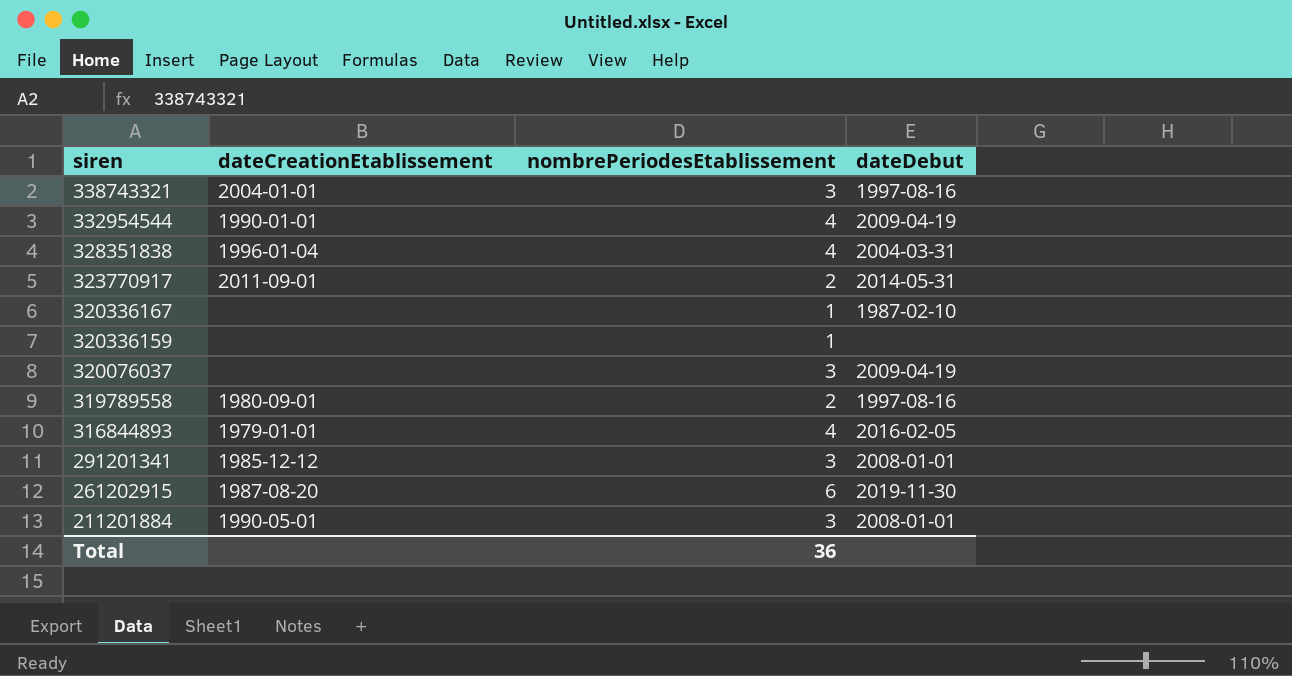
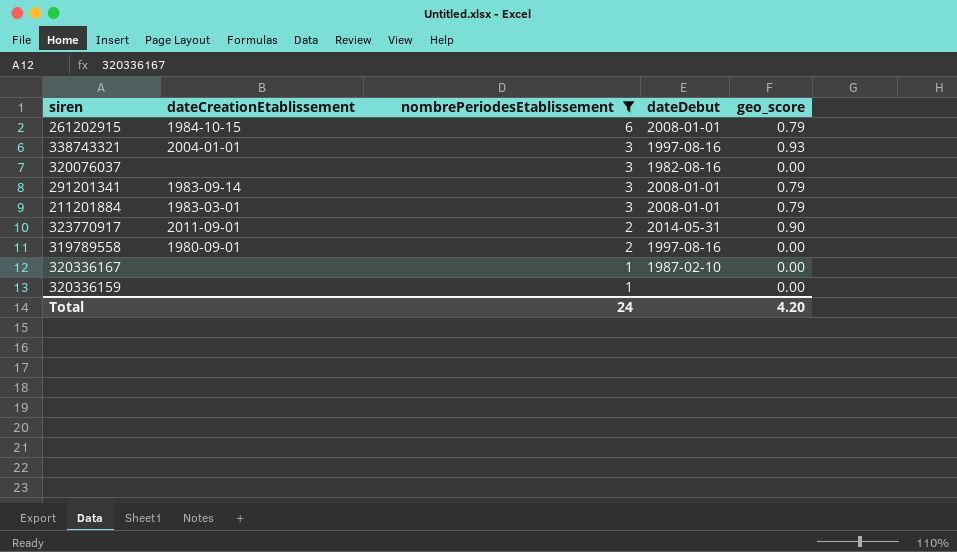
filter: none -> nombrePeriodesEtablissement != 4
row order: siren descending -> nombrePeriodesEtablissement descending
column geo_score | position: none -> 5
261202915 | dateCreationEtablissement: 1987-08-20 -> 1984-10-15
261202915 | dateDebut: 2019-11-30 -> 2008-01-01
320076037 | dateDebut: 2009-04-19 -> 1982-08-16
291201341 | dateCreationEtablissement: 1985-12-12 -> 1983-09-14
211201884 | dateCreationEtablissement: 1990-05-01 -> 1983-03-01
Total | nombrePeriodesEtablissement: 36 -> 24

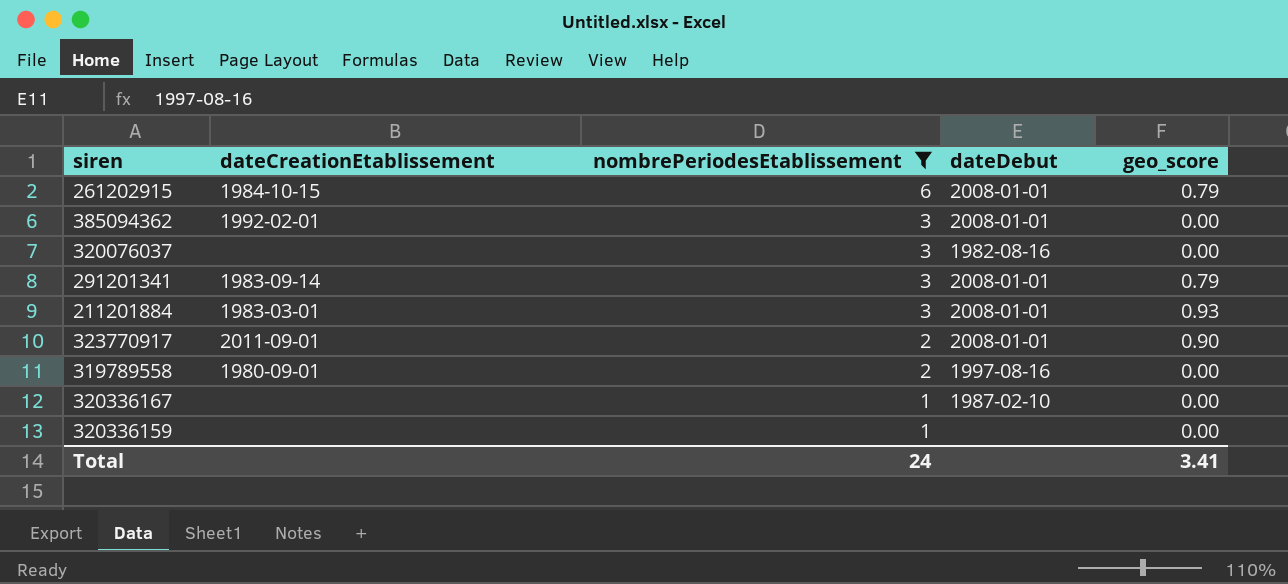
row 338743321: 2004-01-01 | 3 | 1997-08-16 | 0.93 -> none
row 385094362: none -> 1992-02-01 | 3 | 2008-01-01 | 0.00
211201884 | geo_score: 0.79 -> 0.93
323770917 | dateDebut: 2014-05-31 -> 2008-01-01
Total | geo_score: 4.20 -> 3.41

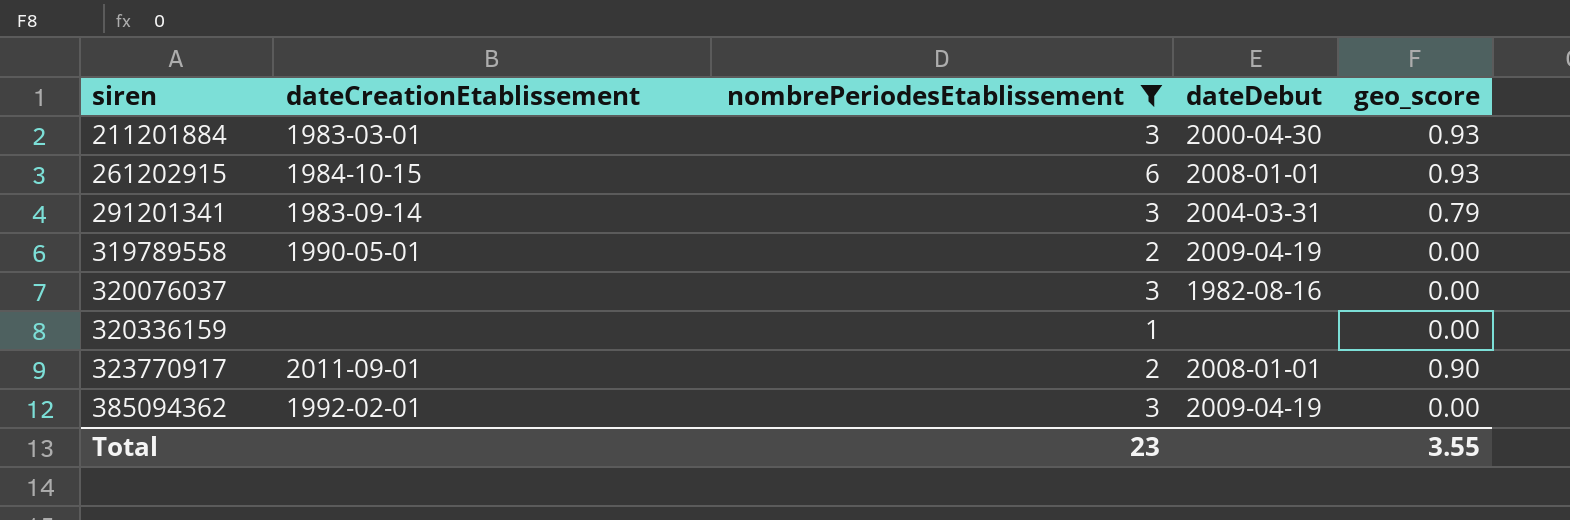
row order: nombrePeriodesEtablissement descending -> siren ascending
row 320336167: none | 1 | 1987-02-10 | 0.00 -> none
211201884 | dateDebut: 2008-01-01 -> 2000-04-30
261202915 | geo_score: 0.79 -> 0.93
291201341 | dateDebut: 2008-01-01 -> 2004-03-31
319789558 | dateCreationEtablissement: 1980-09-01 -> 1990-05-01
319789558 | dateDebut: 1997-08-16 -> 2009-04-19
385094362 | dateDebut: 2008-01-01 -> 2009-04-19
Total | nombrePeriodesEtablissement: 24 -> 23
Total | geo_score: 3.41 -> 3.55

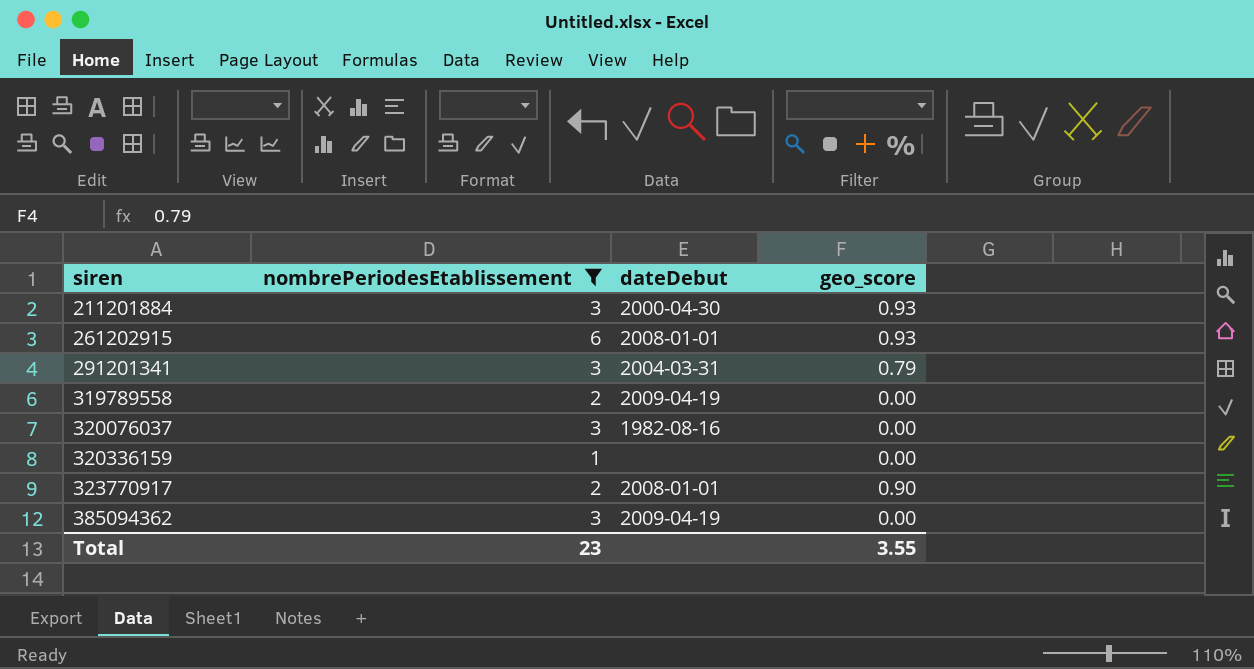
column dateCreationEtablissement | position: 2 -> none

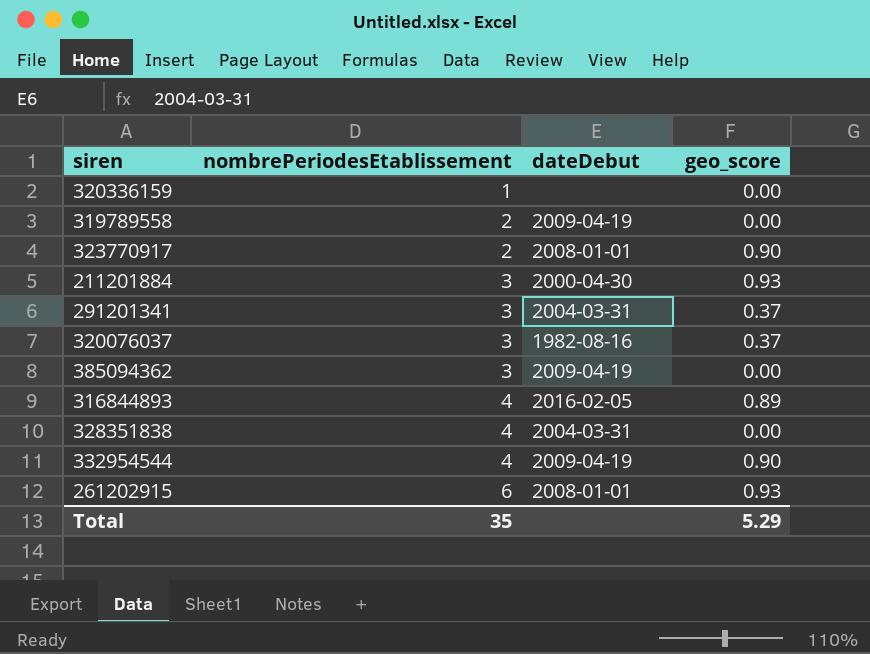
filter: nombrePeriodesEtablissement != 4 -> none
row order: siren ascending -> nombrePeriodesEtablissement ascending
291201341 | geo_score: 0.79 -> 0.37
320076037 | geo_score: 0.00 -> 0.37
Total | nombrePeriodesEtablissement: 23 -> 35
Total | geo_score: 3.55 -> 5.29

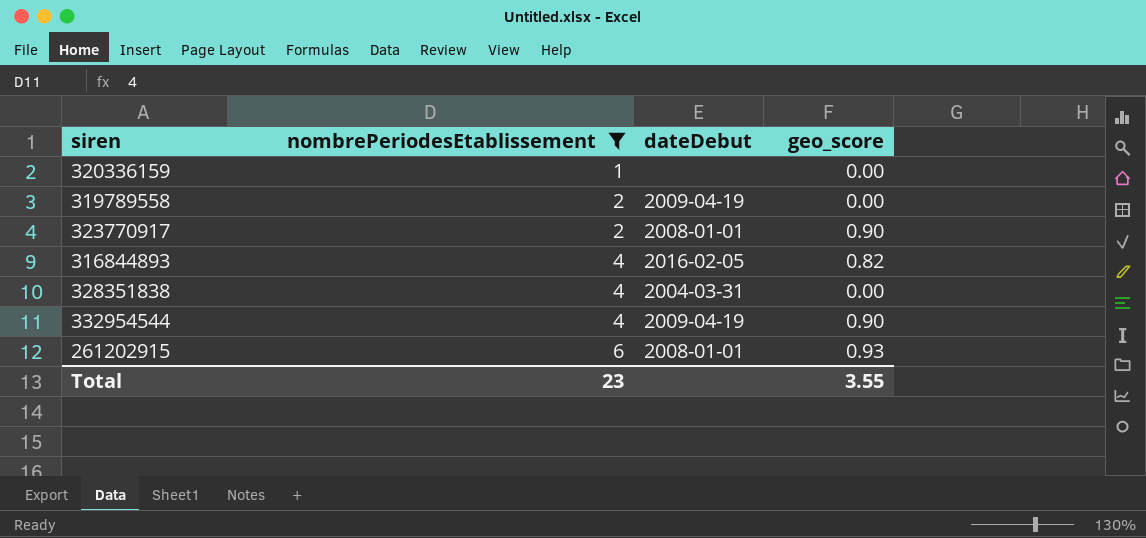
filter: none -> nombrePeriodesEtablissement != 3
316844893 | geo_score: 0.89 -> 0.82
Total | nombrePeriodesEtablissement: 35 -> 23
Total | geo_score: 5.29 -> 3.55

